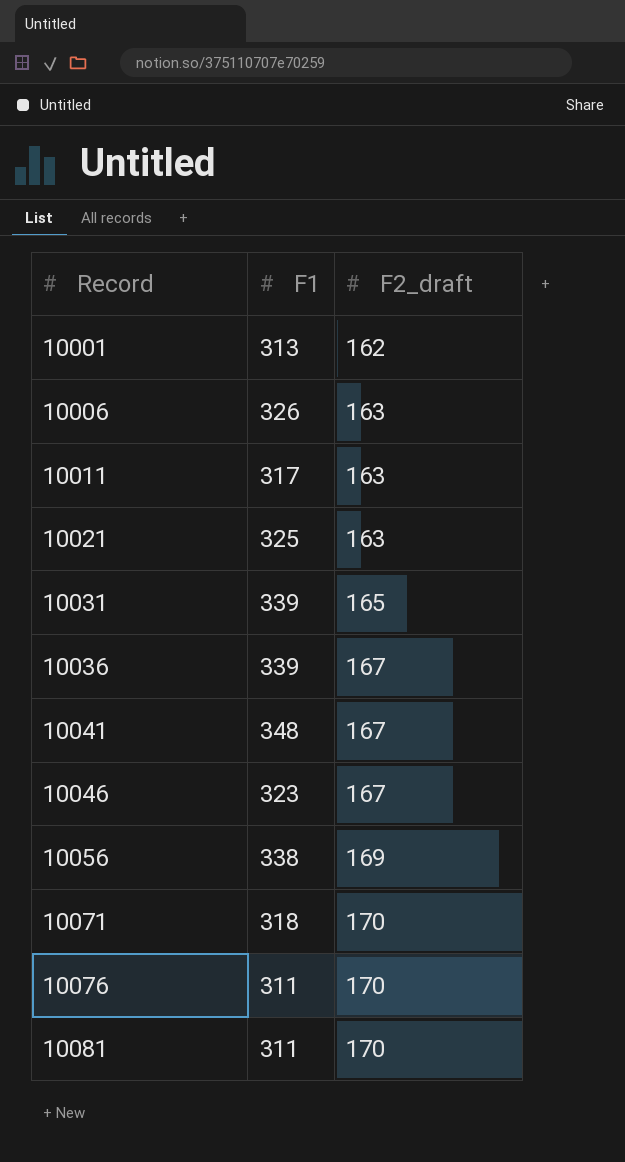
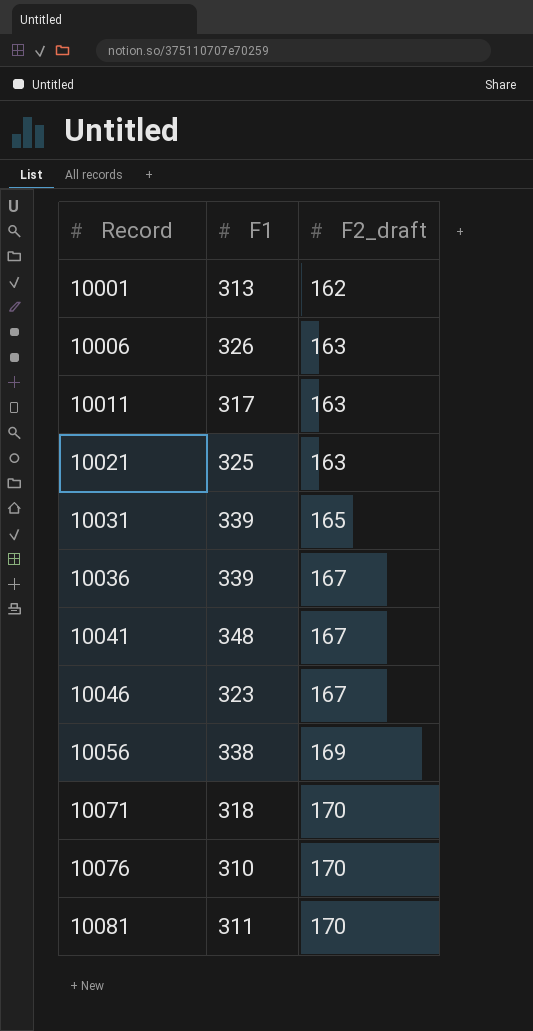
10076 | F1: 311 -> 310

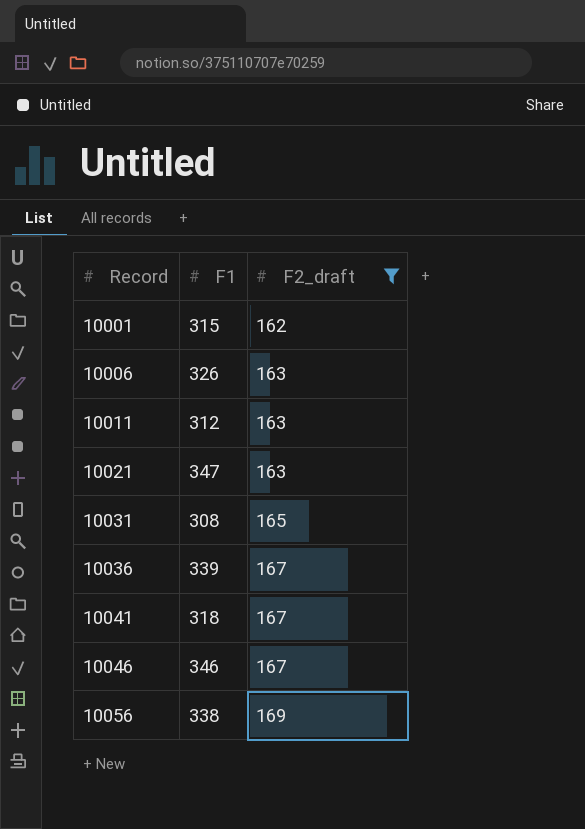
filter: none -> F2_draft != 170
10001 | F1: 313 -> 315
10011 | F1: 317 -> 312
10021 | F1: 325 -> 347
10031 | F1: 339 -> 308
10041 | F1: 348 -> 318
10046 | F1: 323 -> 346

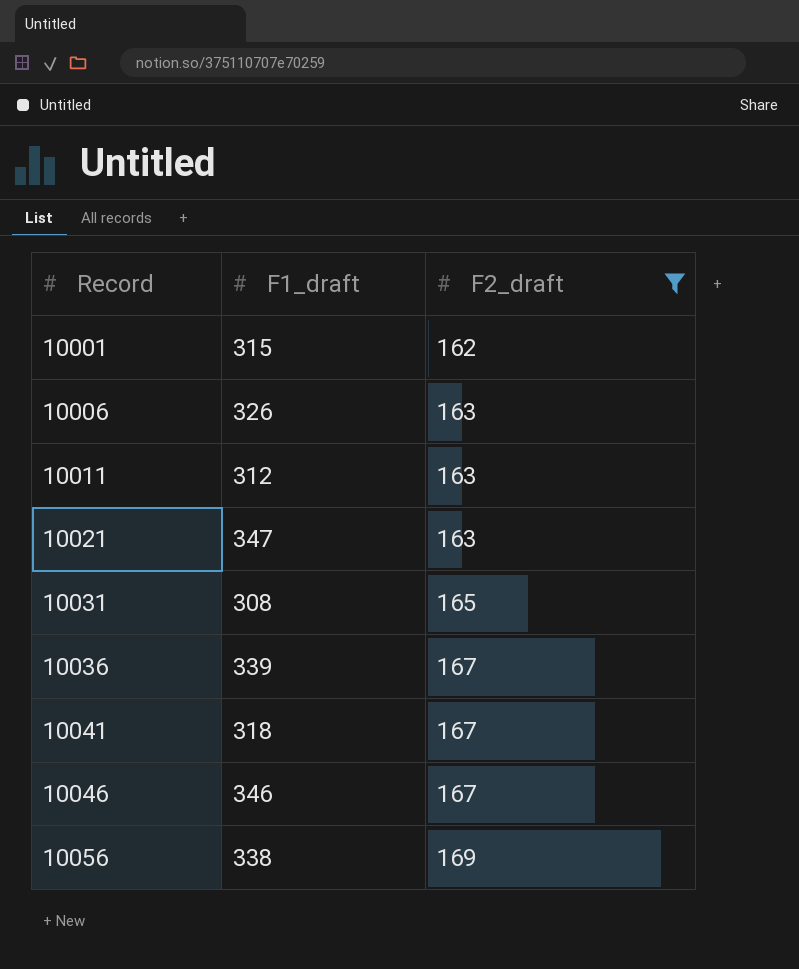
column name: F1 -> F1_draft

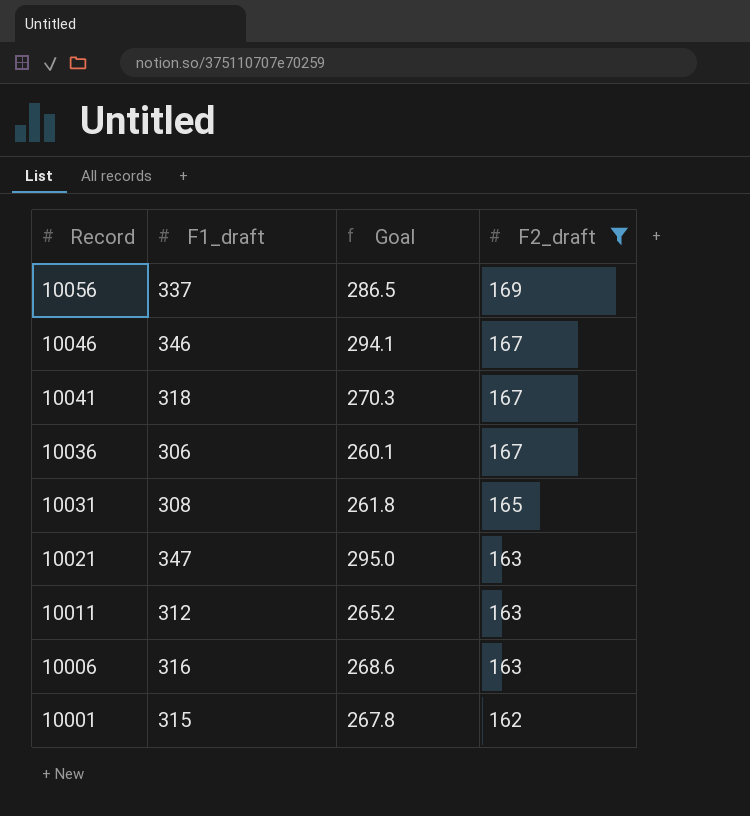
row order: Record ascending -> Record descending
column Goal | formula: none -> [F1_draft] * 0.85
10056 | F1_draft: 338 -> 337
10036 | F1_draft: 339 -> 306
10006 | F1_draft: 326 -> 316

